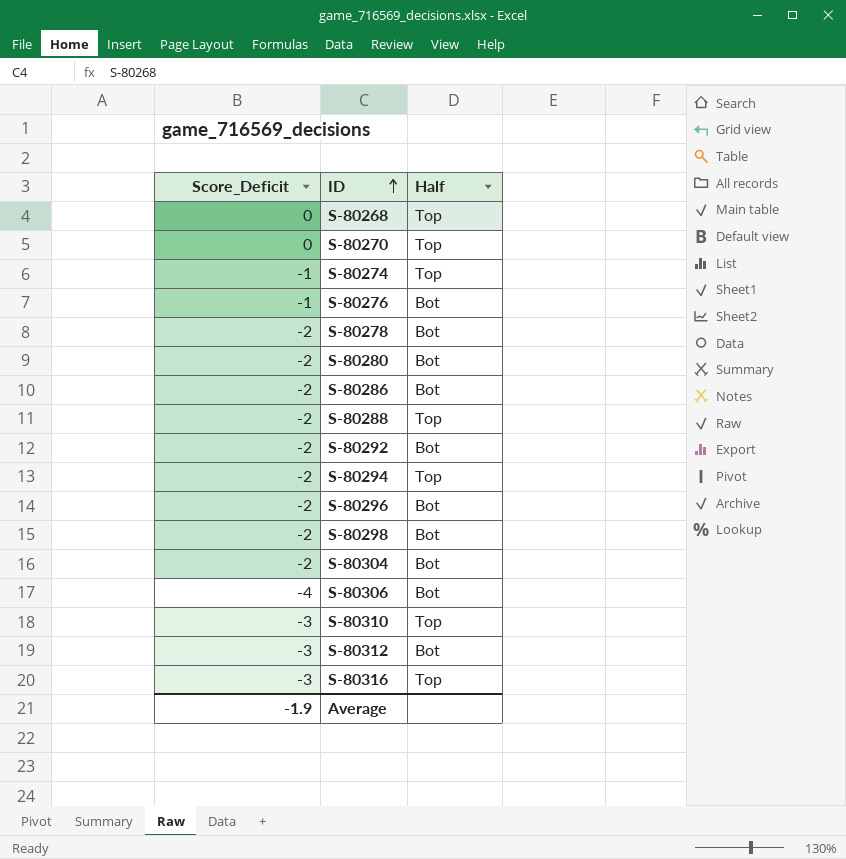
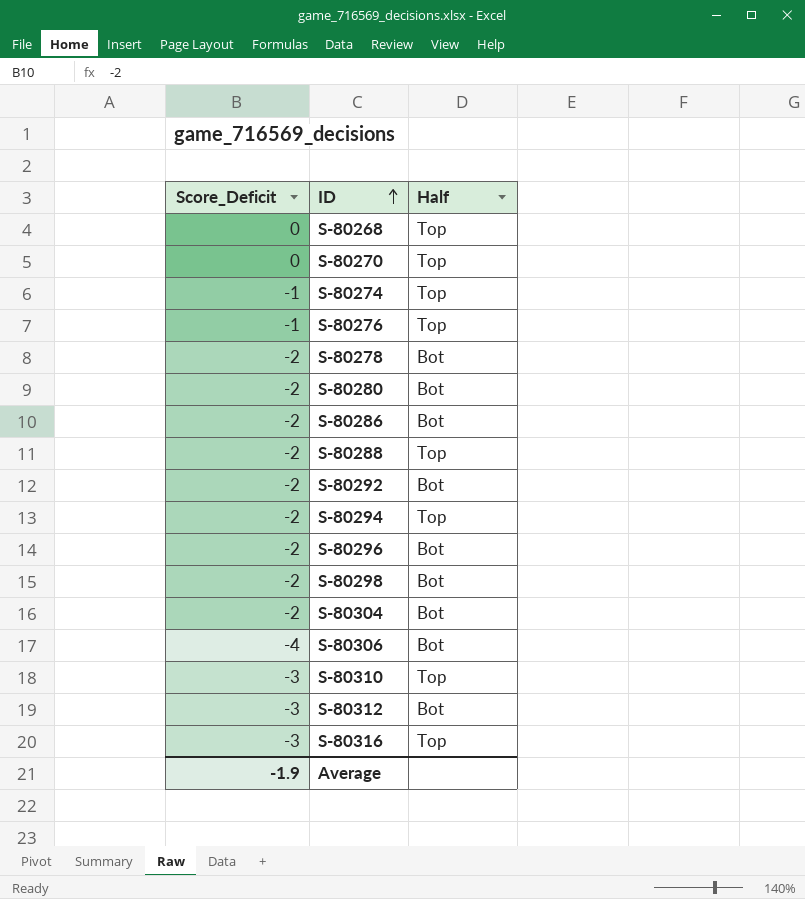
S-80276 | Half: Bot -> Top

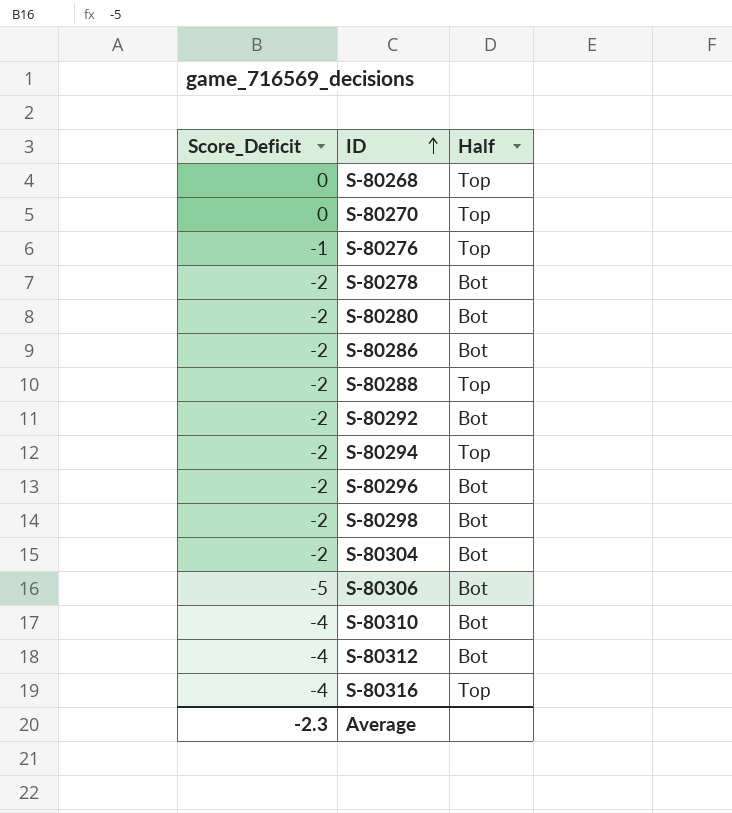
row S-80274: -1 | Top -> none
S-80306 | Score_Deficit: -4 -> -5
S-80310 | Score_Deficit: -3 -> -4
S-80310 | Half: Top -> Bot
S-80312 | Score_Deficit: -3 -> -4
S-80316 | Score_Deficit: -3 -> -4
Average | Score_Deficit: -1.9 -> -2.3

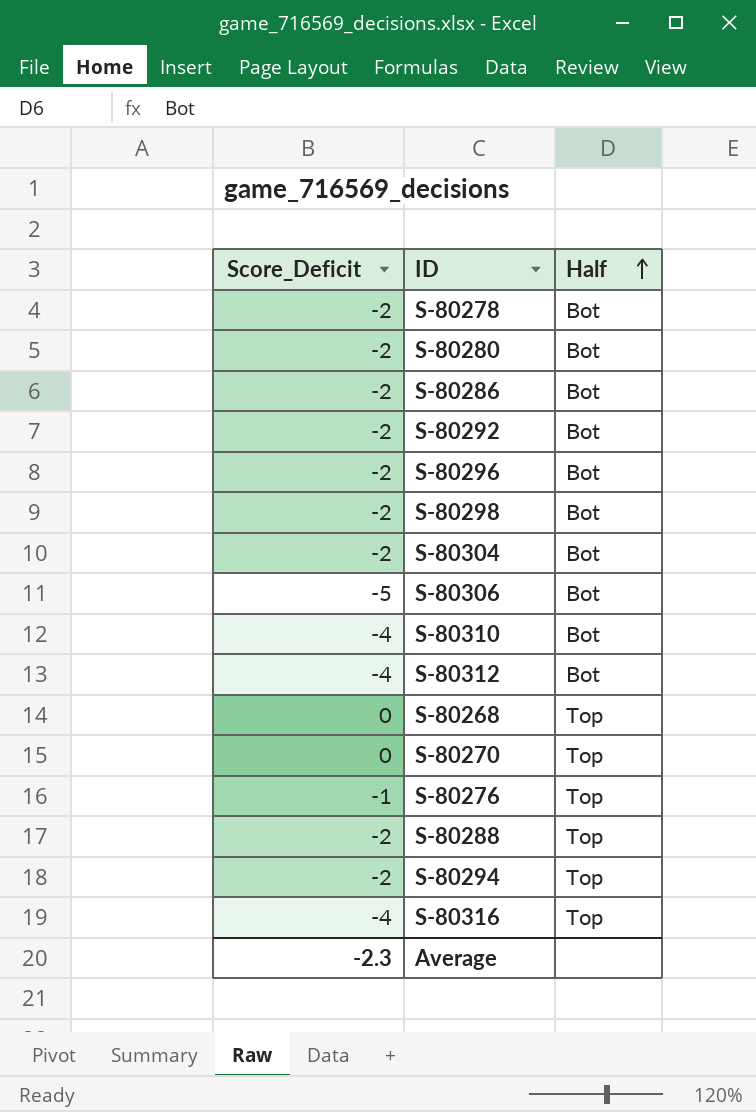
row order: ID ascending -> Half ascending

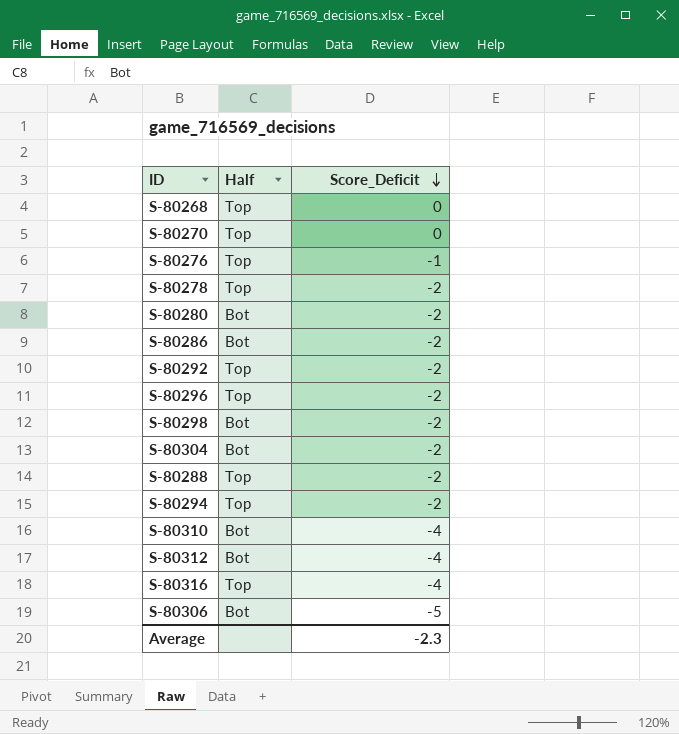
row order: Half ascending -> Score_Deficit descending
column Score_Deficit | position: 1 -> 3
S-80278 | Half: Bot -> Top
S-80292 | Half: Bot -> Top
S-80296 | Half: Bot -> Top

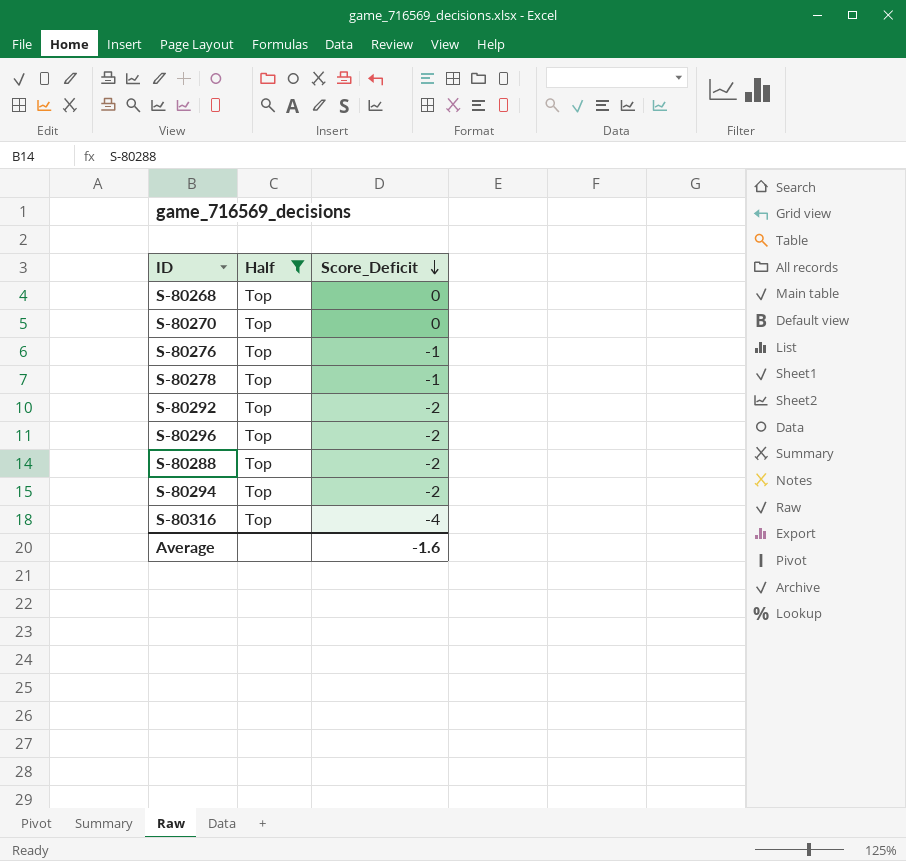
filter: none -> Half = Top
S-80278 | Score_Deficit: -2 -> -1
Average | Score_Deficit: -2.3 -> -1.6

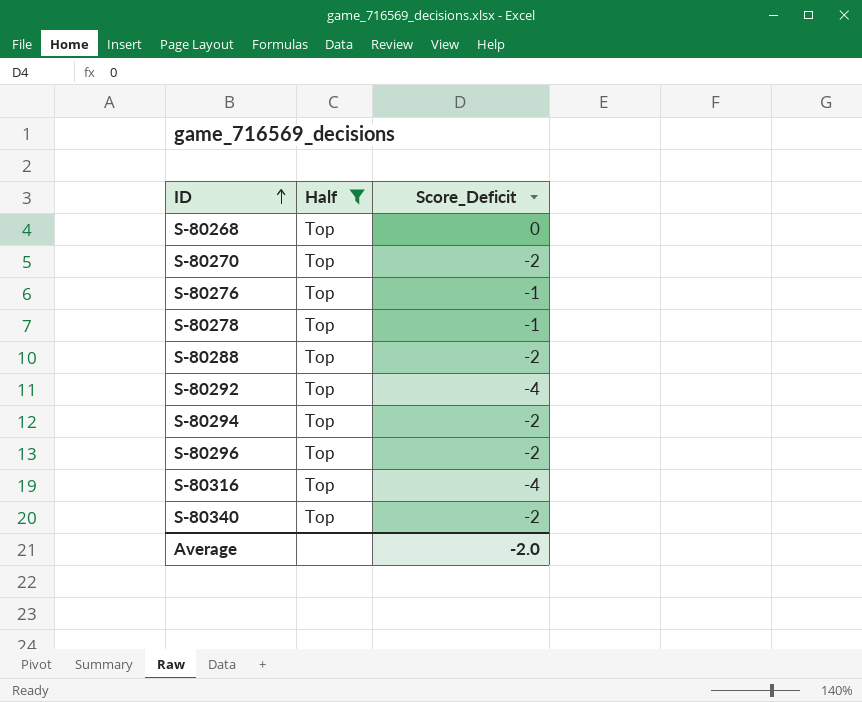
row order: Score_Deficit descending -> ID ascending
S-80270 | Score_Deficit: 0 -> -2
S-80292 | Score_Deficit: -2 -> -4
row S-80340: none -> Top | -2
Average | Score_Deficit: -1.6 -> -2.0

